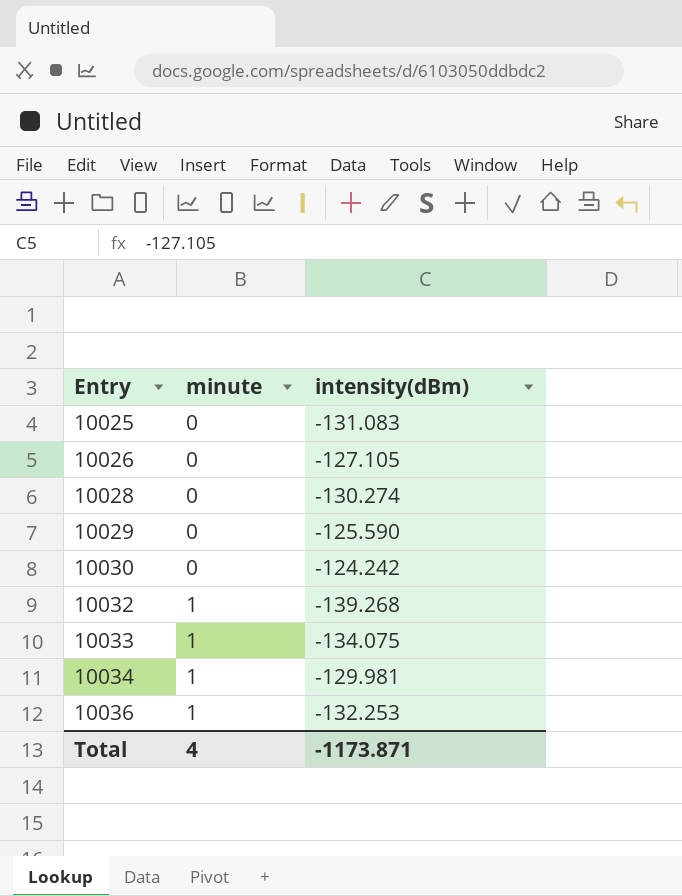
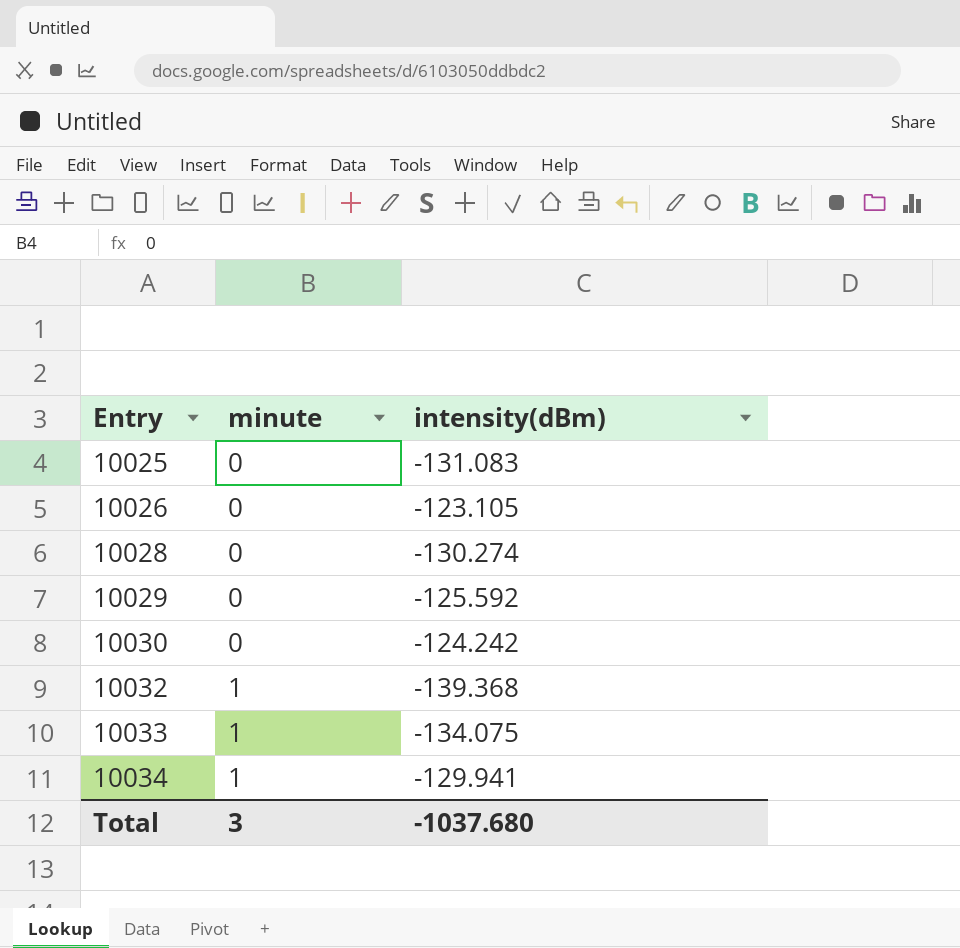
row 10036: 1 | -132.253 -> none
10026 | intensity(dBm): -127.105 -> -123.105
10029 | intensity(dBm): -125.590 -> -125.592
10032 | intensity(dBm): -139.268 -> -139.368
10034 | intensity(dBm): -129.981 -> -129.941
Total | minute: 4 -> 3
Total | intensity(dBm): -1173.871 -> -1037.680

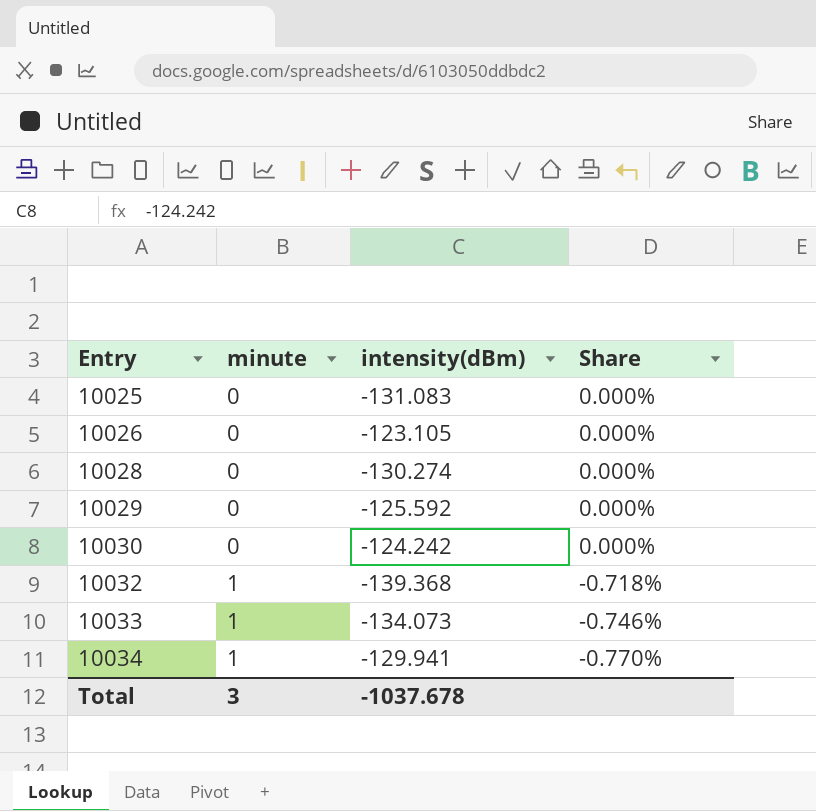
column Share | formula: none -> [minute] / [intensity(dBm)]
10033 | intensity(dBm): -134.075 -> -134.073
Total | intensity(dBm): -1037.680 -> -1037.678

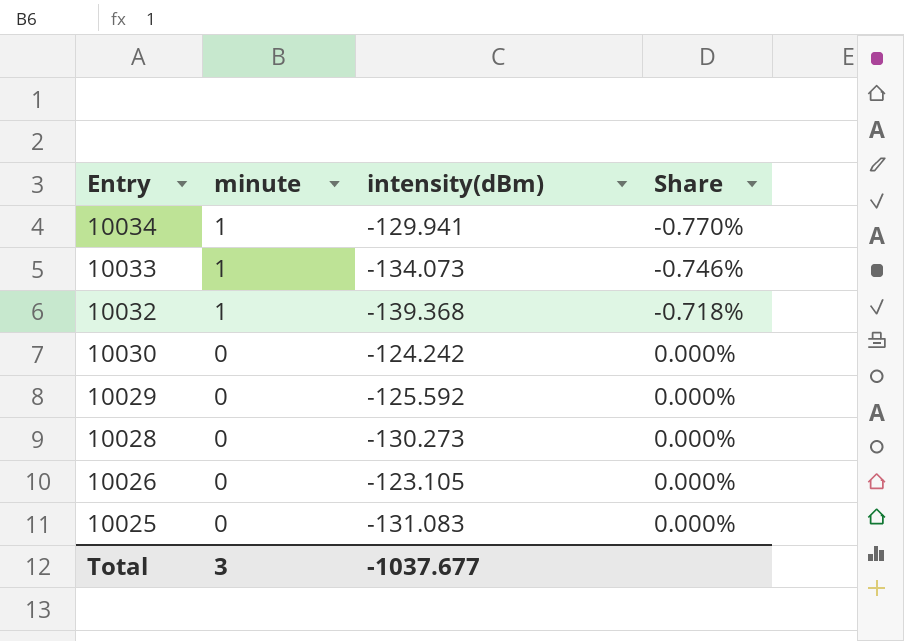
row order: Entry ascending -> Entry descending
10028 | intensity(dBm): -130.274 -> -130.273
Total | intensity(dBm): -1037.678 -> -1037.677

